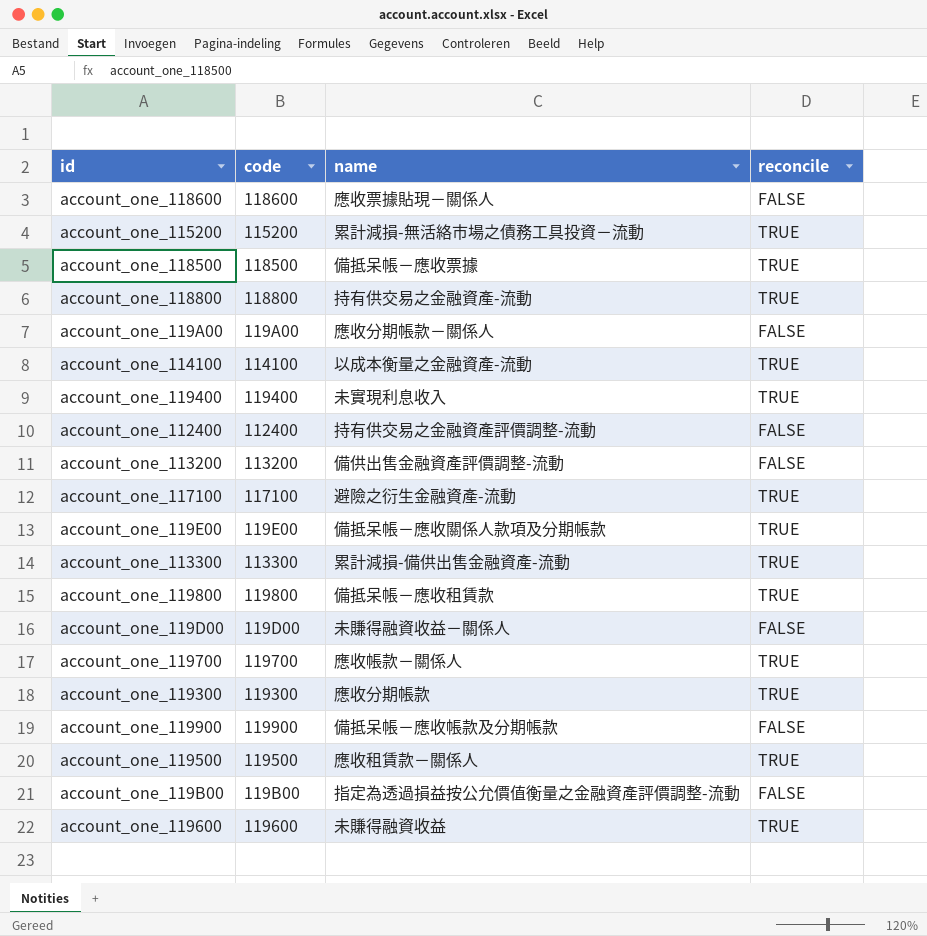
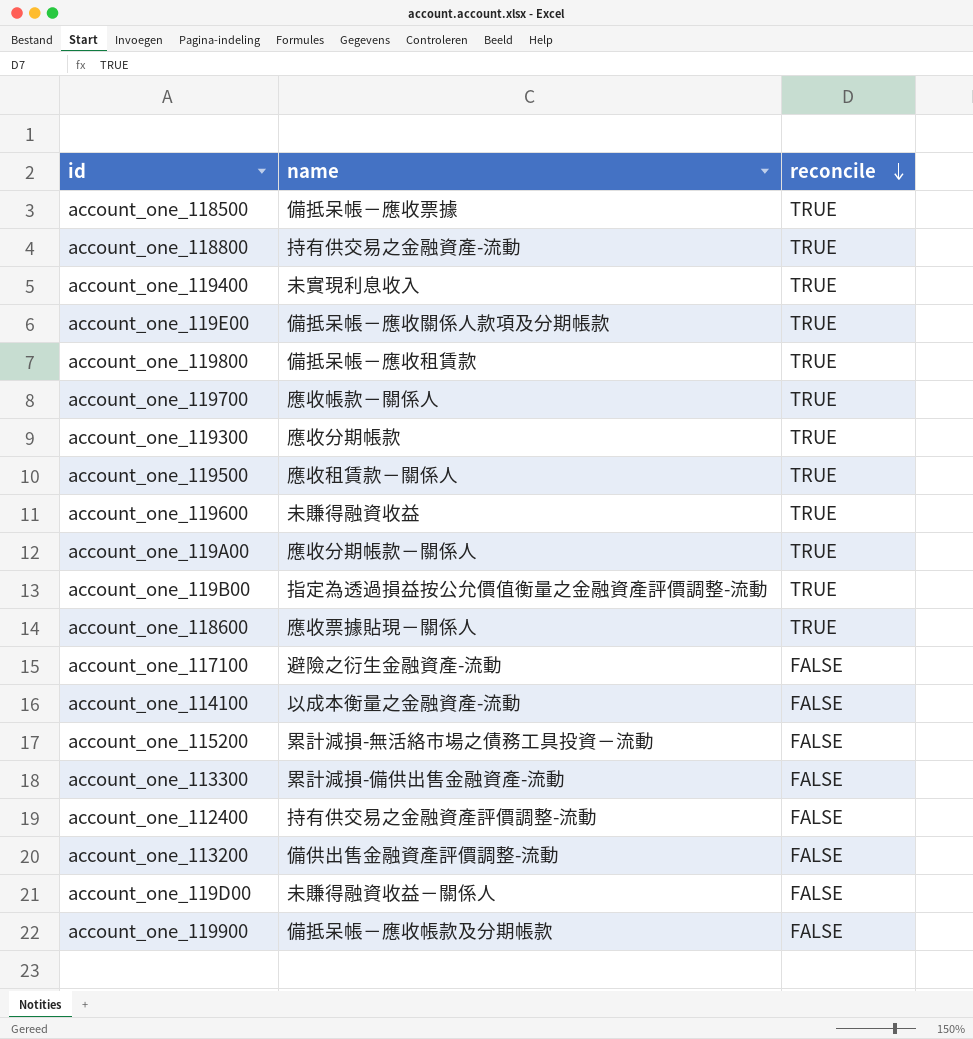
row order: none -> reconcile descending
column code | position: 2 -> none
account_one_119A00 | reconcile: FALSE -> TRUE
account_one_119B00 | reconcile: FALSE -> TRUE
account_one_118600 | reconcile: FALSE -> TRUE
account_one_117100 | reconcile: TRUE -> FALSE
account_one_114100 | reconcile: TRUE -> FALSE
account_one_115200 | reconcile: TRUE -> FALSE
account_one_113300 | reconcile: TRUE -> FALSE

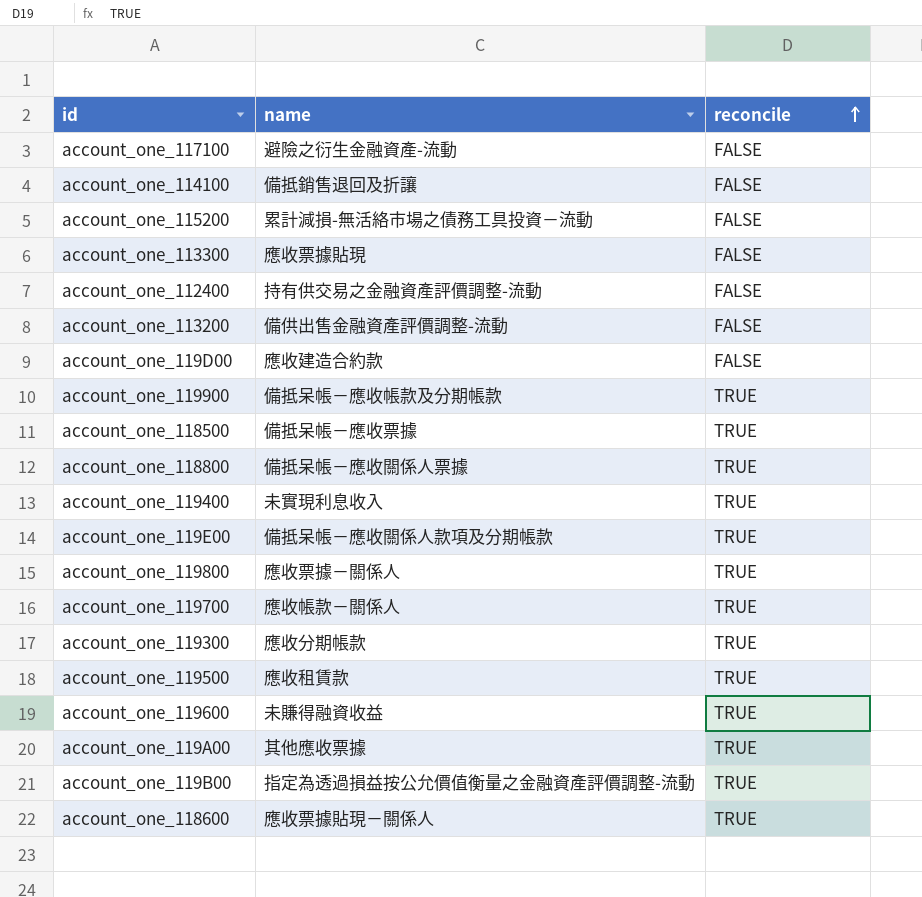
row order: reconcile descending -> reconcile ascending
account_one_114100 | name: 以成本衡量之金融資產-流動 -> 備抵銷售退回及折讓
account_one_113300 | name: 累計減損-備供出售金融資產-流動 -> 應收票據貼現
account_one_119D00 | name: 未賺得融資收益－關係人 -> 應收建造合約款
account_one_119900 | reconcile: FALSE -> TRUE
account_one_118800 | name: 持有供交易之金融資產-流動 -> 備抵呆帳－應收關係人票據
account_one_119800 | name: 備抵呆帳－應收租賃款 -> 應收票據－關係人
account_one_119500 | name: 應收租賃款－關係人 -> 應收租賃款
account_one_119A00 | name: 應收分期帳款－關係人 -> 其他應收票據

